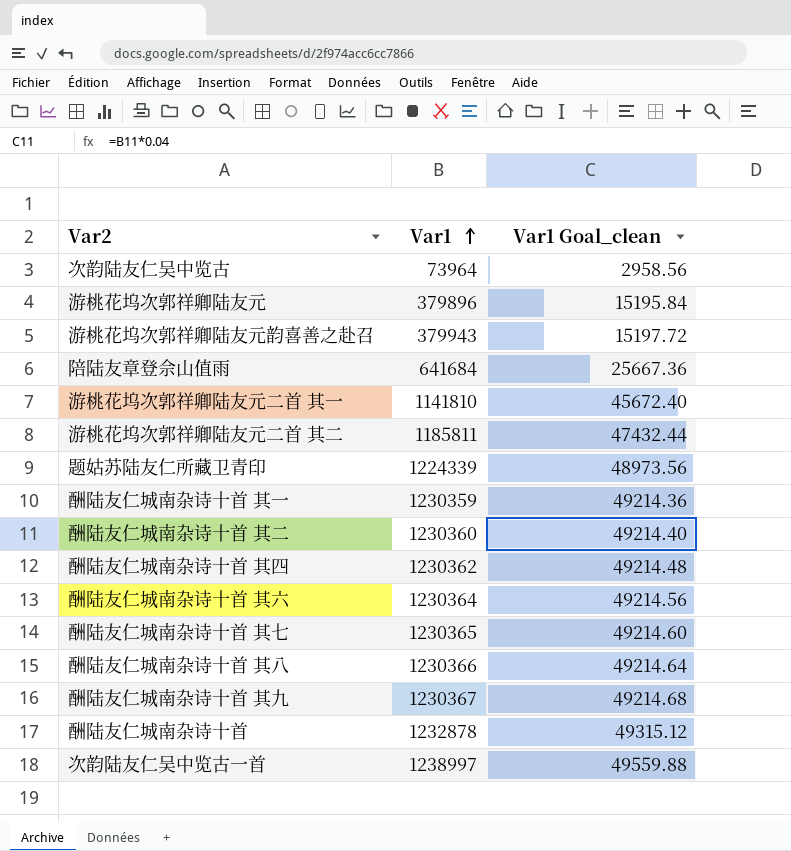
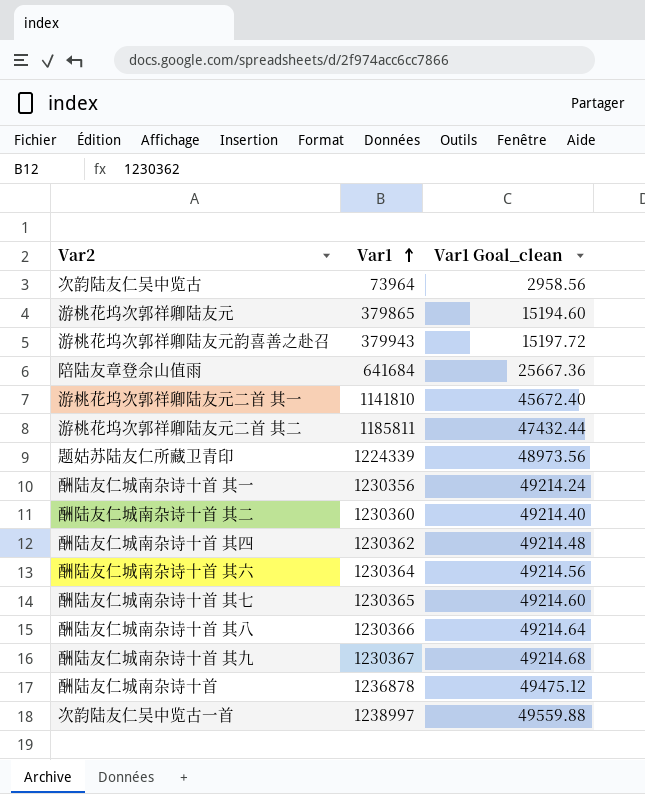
游桃花坞次郭祥卿陆友元 | Var1: 379896 -> 379865
游桃花坞次郭祥卿陆友元 | Var1 Goal_clean: 15195.84 -> 15194.60
酬陆友仁城南杂诗十首 其一 | Var1: 1230359 -> 1230356
酬陆友仁城南杂诗十首 其一 | Var1 Goal_clean: 49214.36 -> 49214.24
酬陆友仁城南杂诗十首 | Var1: 1232878 -> 1236878
酬陆友仁城南杂诗十首 | Var1 Goal_clean: 49315.12 -> 49475.12

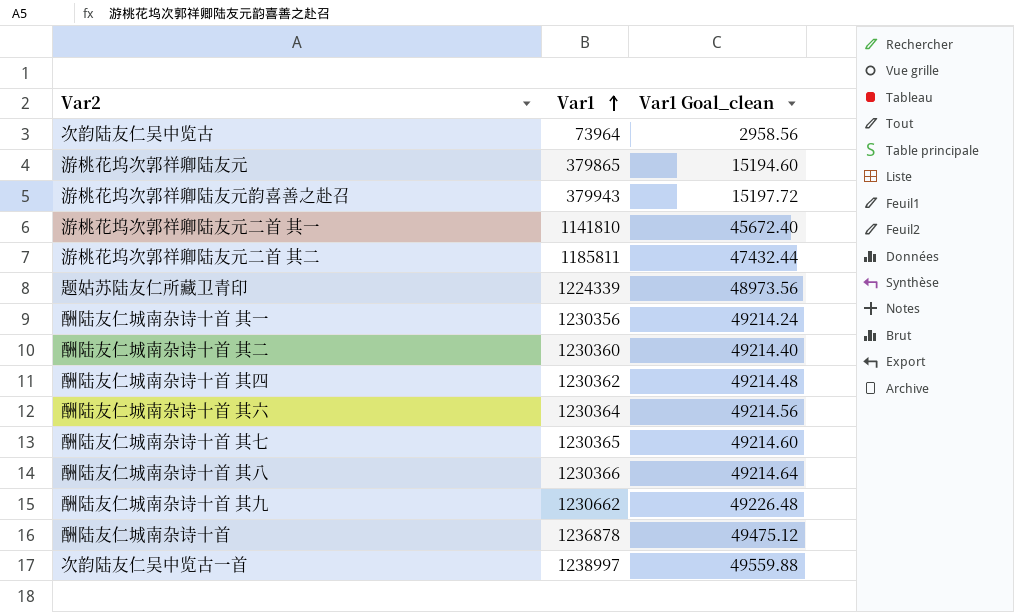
row 陪陆友章登佘山值雨: 641684 | 25667.36 -> none
酬陆友仁城南杂诗十首 其九 | Var1: 1230367 -> 1230662
酬陆友仁城南杂诗十首 其九 | Var1 Goal_clean: 49214.68 -> 49226.48

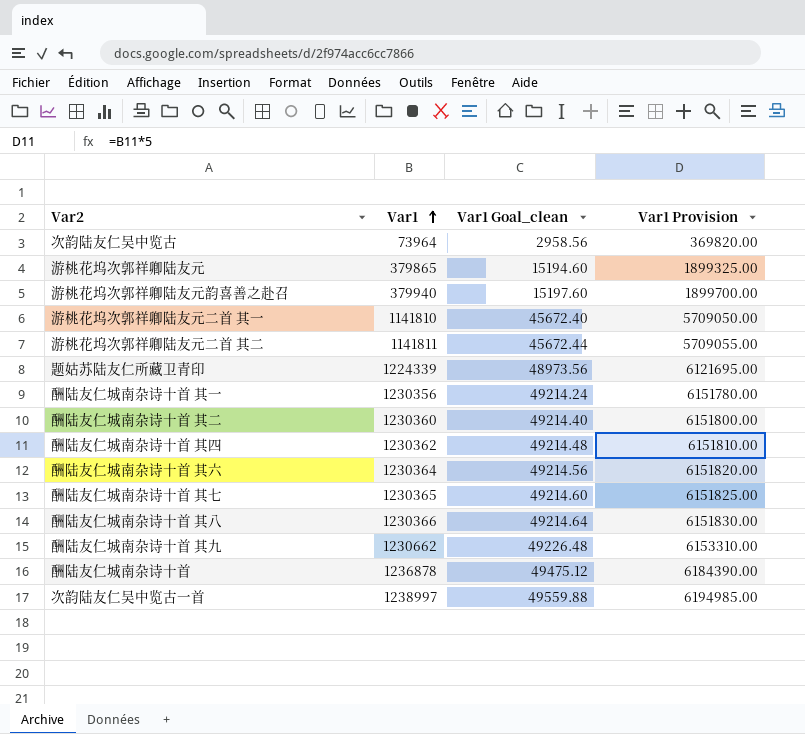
column Var1 Provision | formula: none -> [Var1] * 5
游桃花坞次郭祥卿陆友元韵喜善之赴召 | Var1: 379943 -> 379940
游桃花坞次郭祥卿陆友元韵喜善之赴召 | Var1 Goal_clean: 15197.72 -> 15197.60
游桃花坞次郭祥卿陆友元二首 其二 | Var1: 1185811 -> 1141811
游桃花坞次郭祥卿陆友元二首 其二 | Var1 Goal_clean: 47432.44 -> 45672.44

